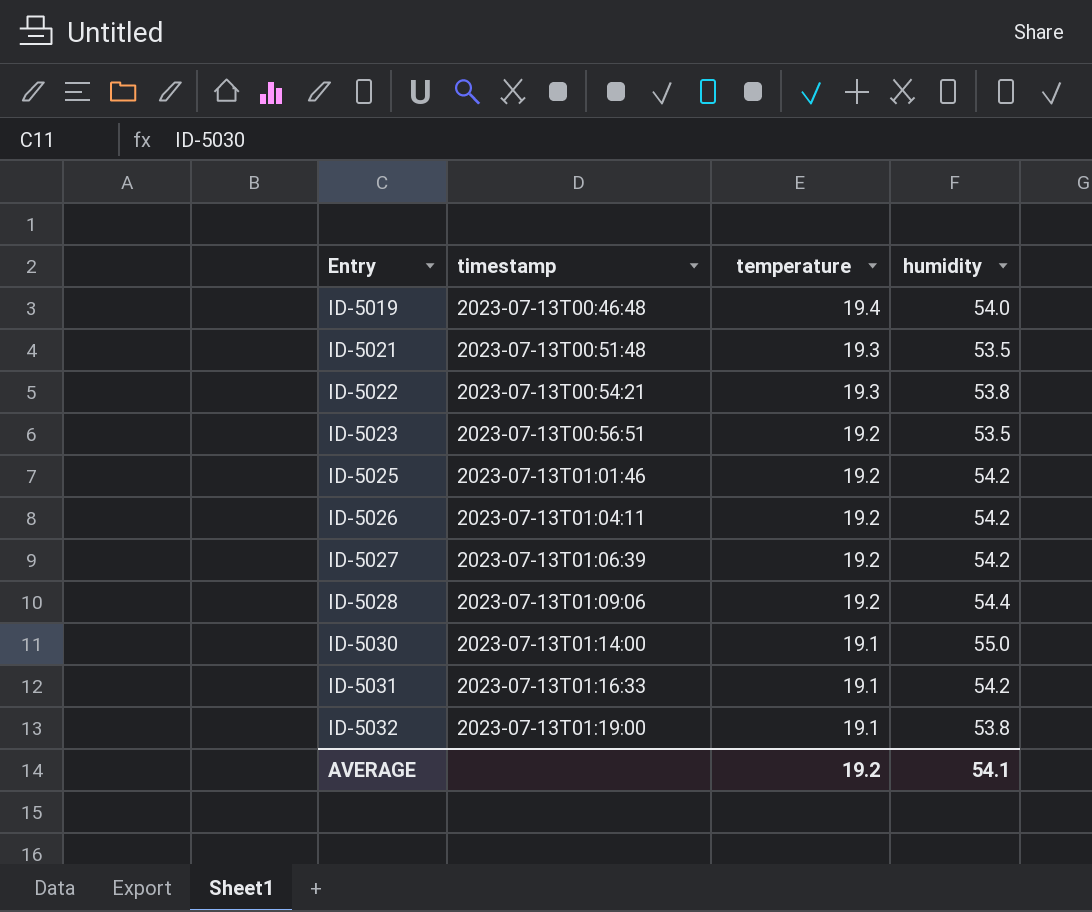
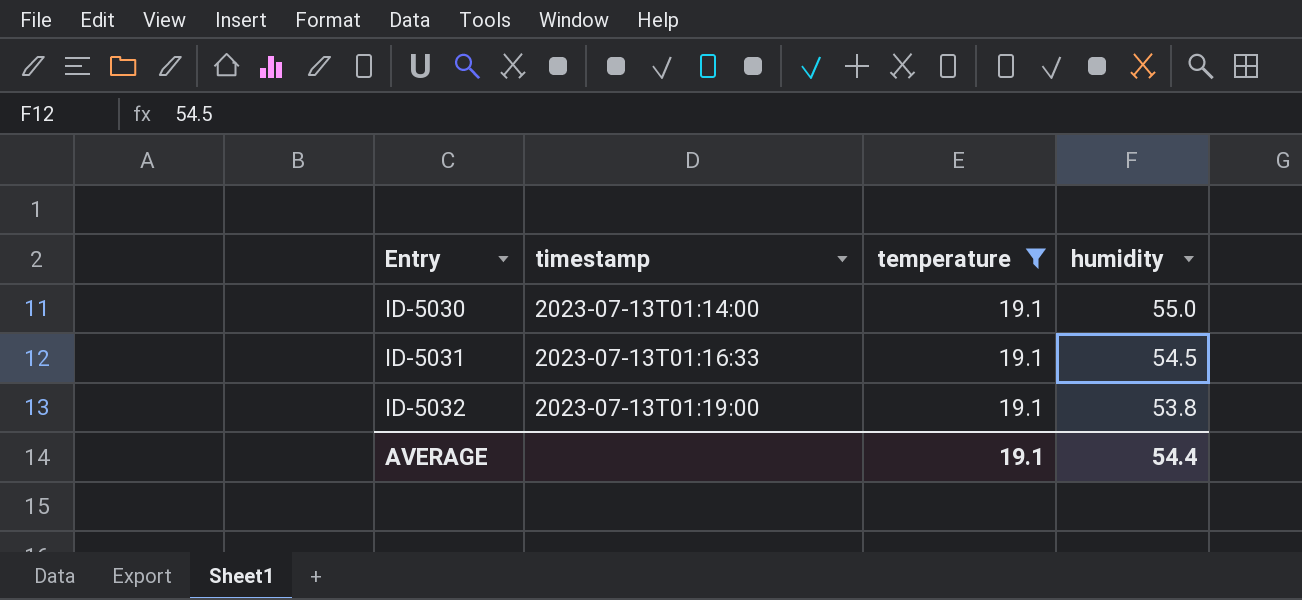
filter: none -> temperature = 19.1
ID-5031 | humidity: 54.2 -> 54.5
AVERAGE | temperature: 19.2 -> 19.1
AVERAGE | humidity: 54.1 -> 54.4

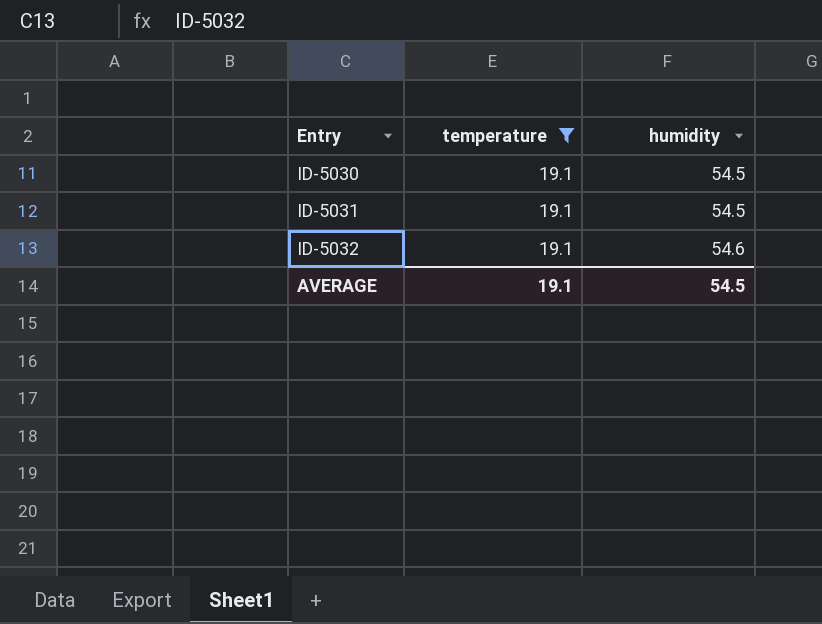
column timestamp | position: 2 -> none
ID-5030 | humidity: 55.0 -> 54.5
ID-5032 | humidity: 53.8 -> 54.6
AVERAGE | humidity: 54.4 -> 54.5

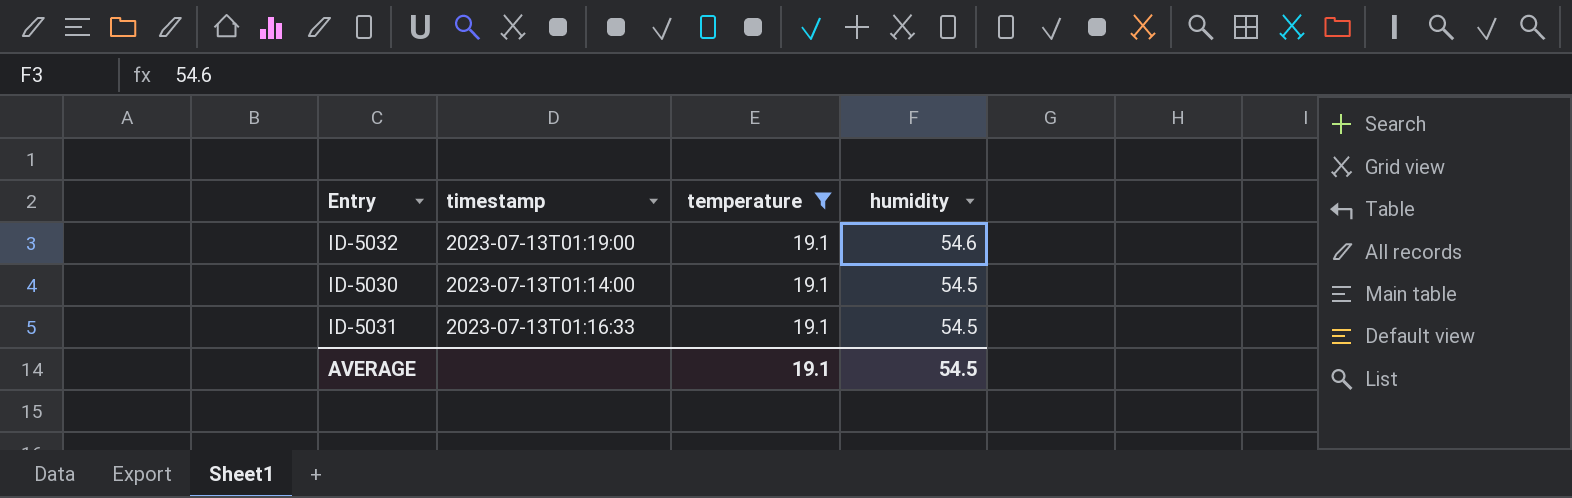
row order: Entry ascending -> humidity descending
column timestamp | position: none -> 2

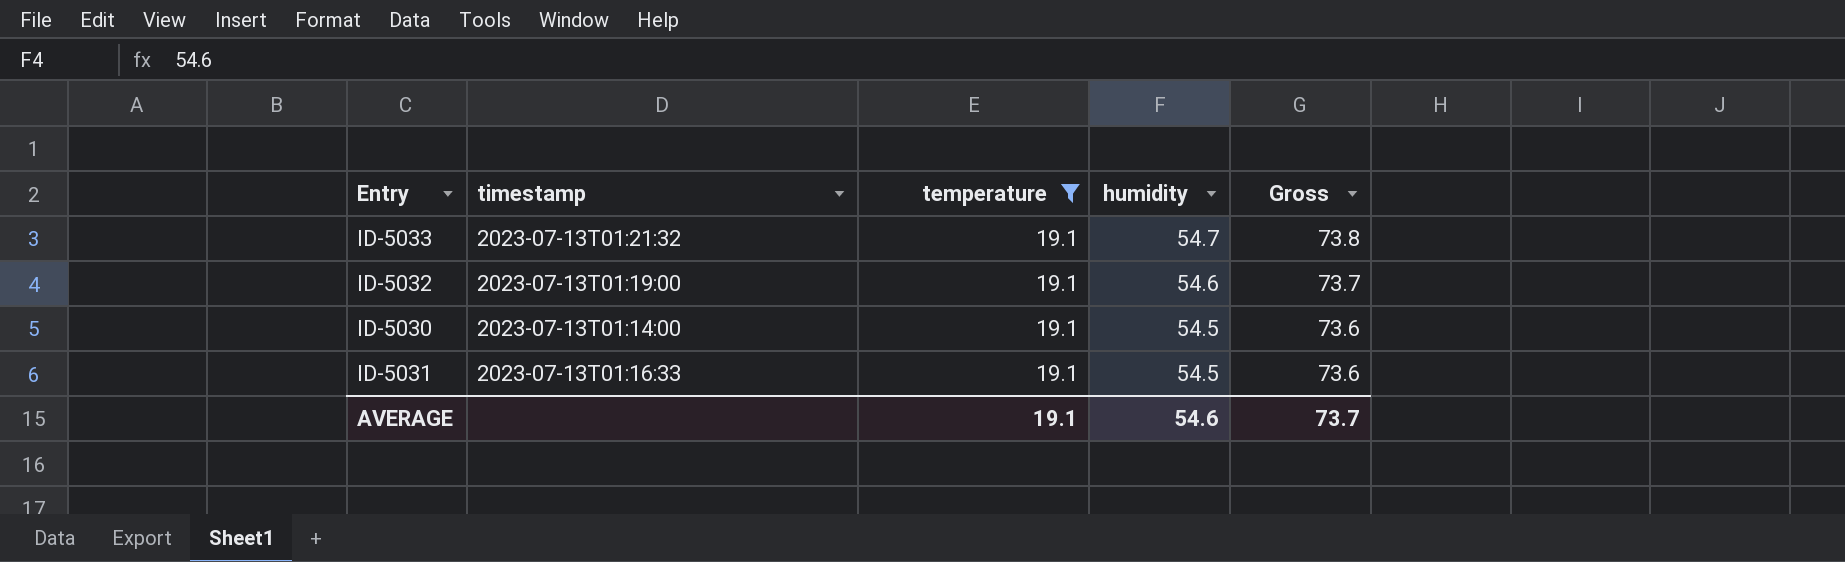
column Gross | formula: none -> [temperature] + [humidity]
row ID-5033: none -> 2023-07-13T01:21:32 | 19.1 | 54.7 | 73.8
AVERAGE | humidity: 54.5 -> 54.6

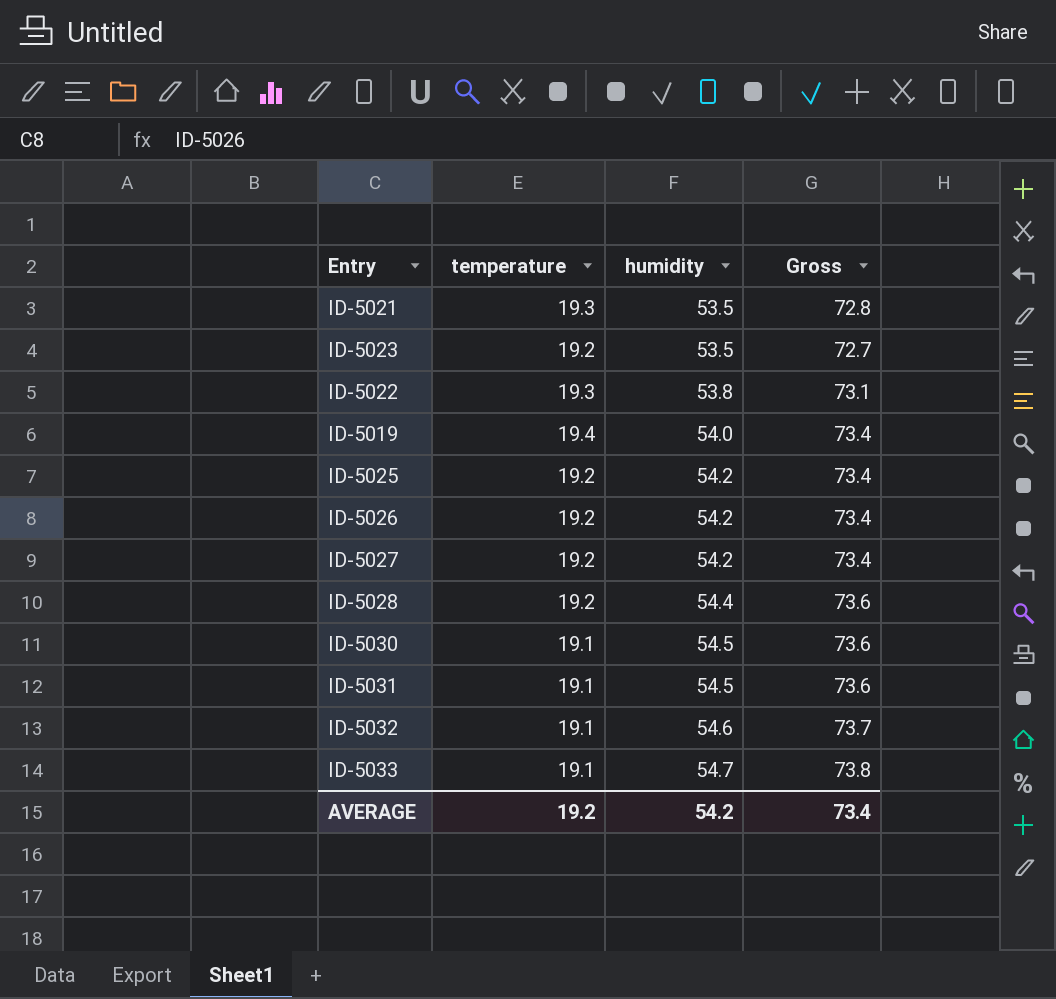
filter: temperature = 19.1 -> none
row order: humidity descending -> humidity ascending
column timestamp | position: 2 -> none
AVERAGE | temperature: 19.1 -> 19.2
AVERAGE | humidity: 54.6 -> 54.2
AVERAGE | Gross: 73.7 -> 73.4

